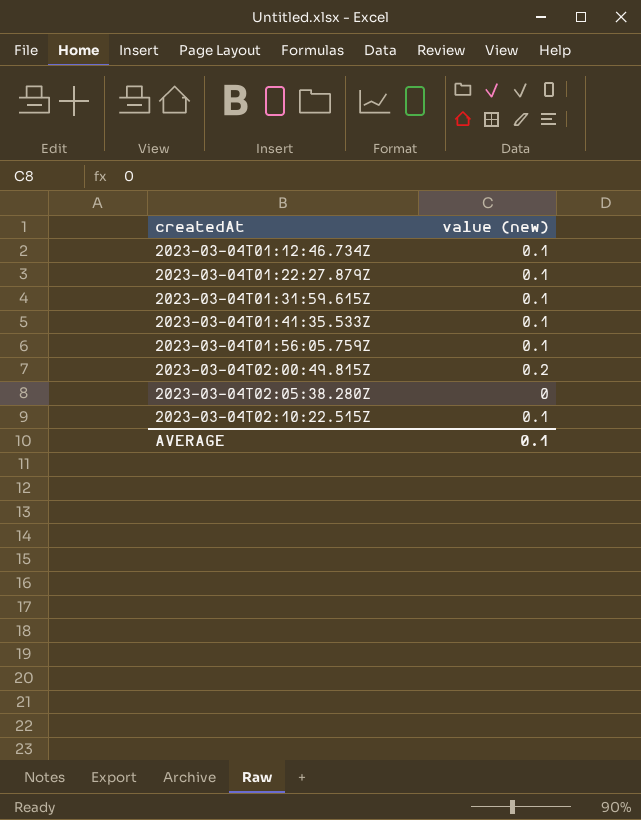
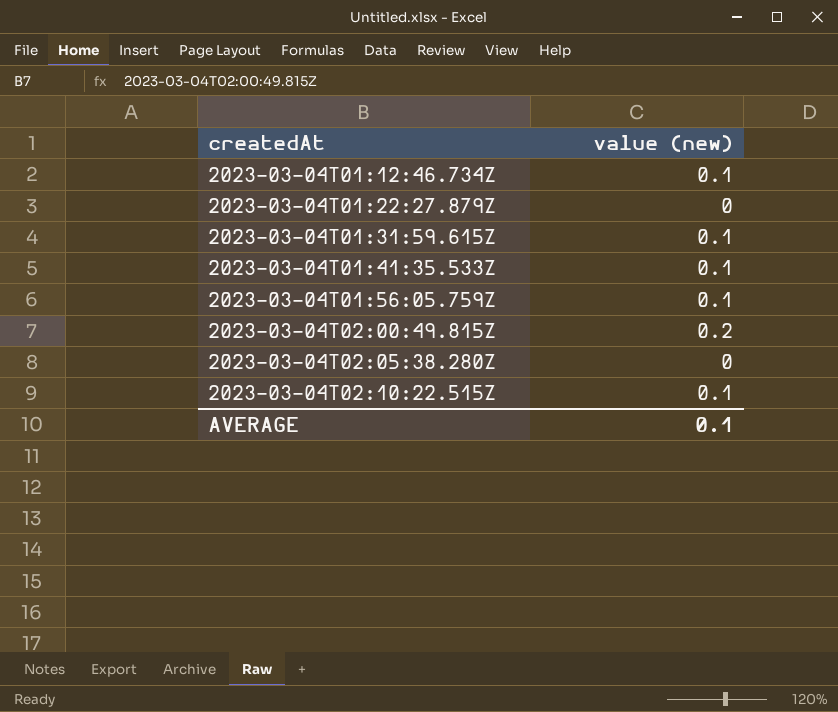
2023-03-04T01:22:27.879Z | value (new): 0.1 -> 0

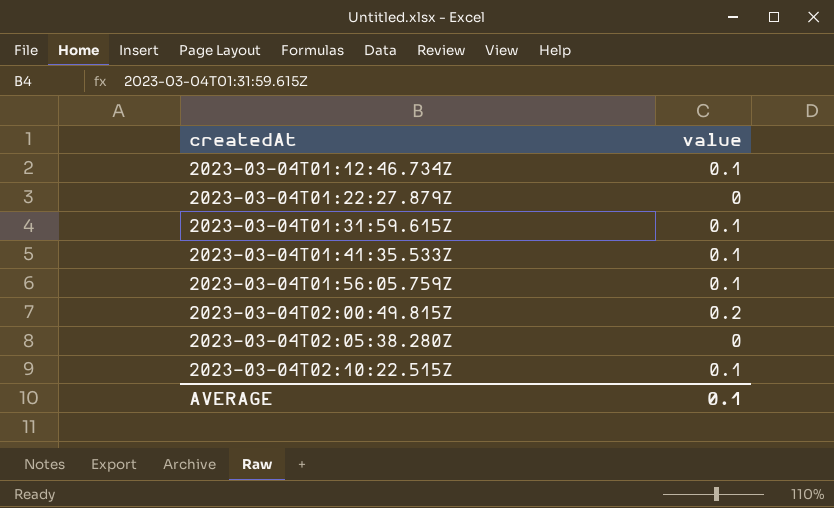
column name: value (new) -> value

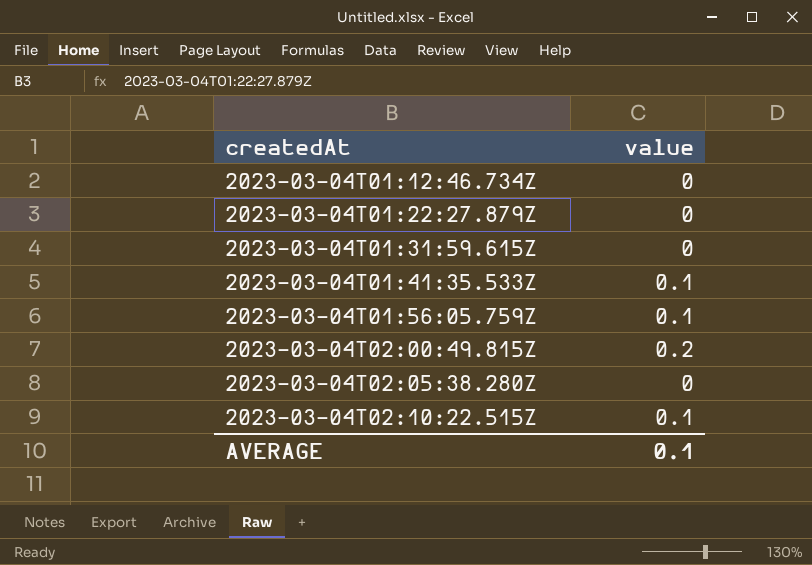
2023-03-04T01:12:46.734Z | value: 0.1 -> 0
2023-03-04T01:31:59.615Z | value: 0.1 -> 0

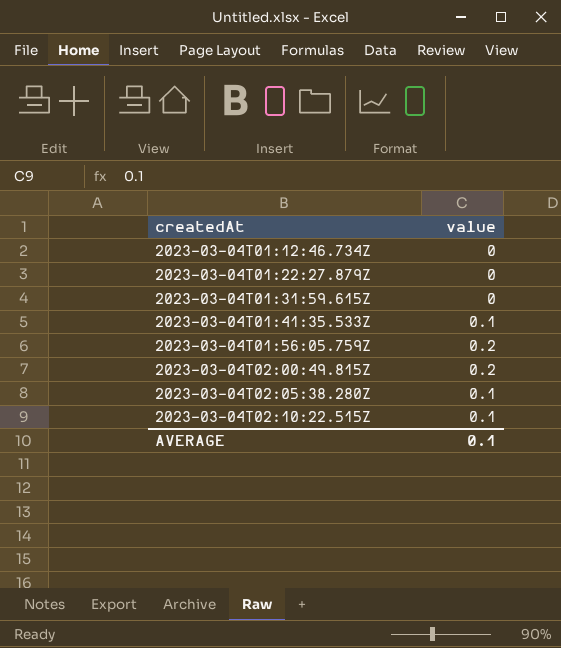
2023-03-04T01:56:05.759Z | value: 0.1 -> 0.2
2023-03-04T02:05:38.280Z | value: 0 -> 0.1

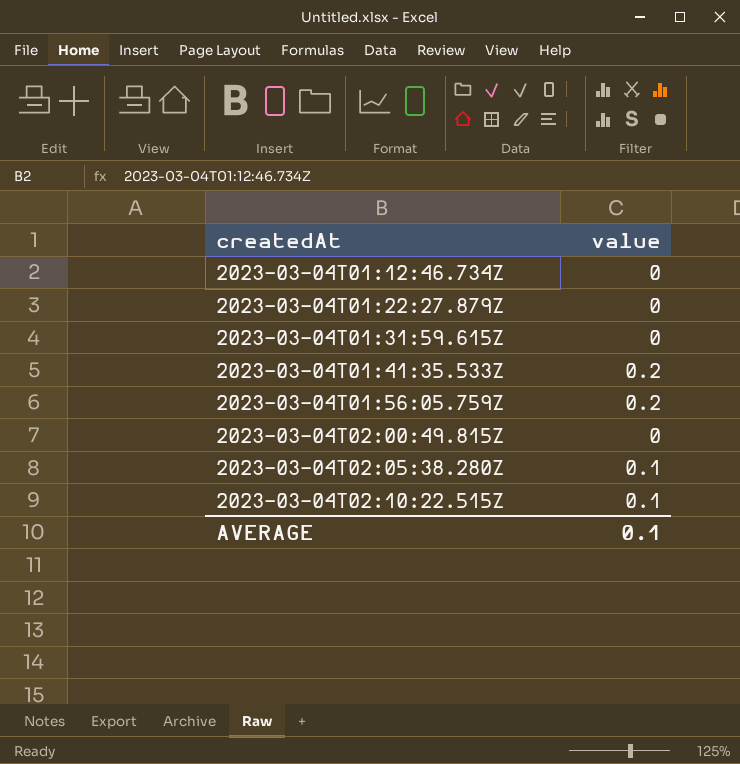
2023-03-04T01:41:35.533Z | value: 0.1 -> 0.2
2023-03-04T02:00:49.815Z | value: 0.2 -> 0

